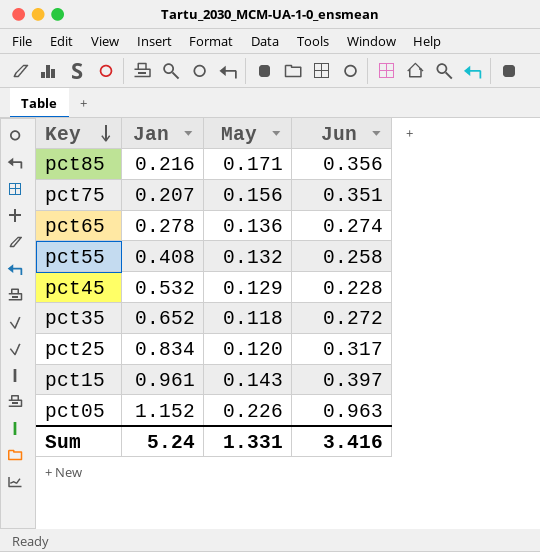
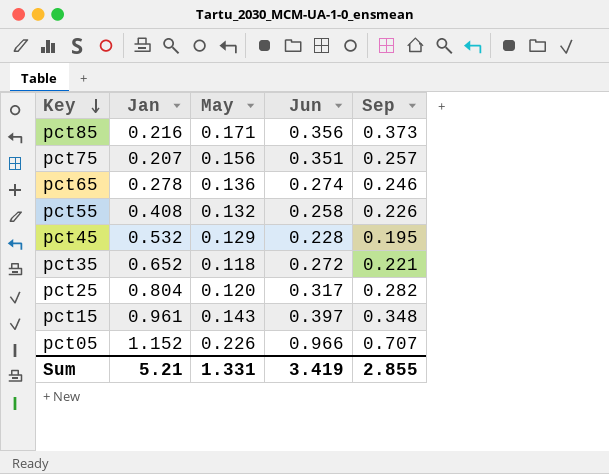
column Sep | position: none -> 5
pct25 | Jan: 0.834 -> 0.804
pct05 | Jun: 0.963 -> 0.966
Sum | Jan: 5.24 -> 5.21
Sum | Jun: 3.416 -> 3.419

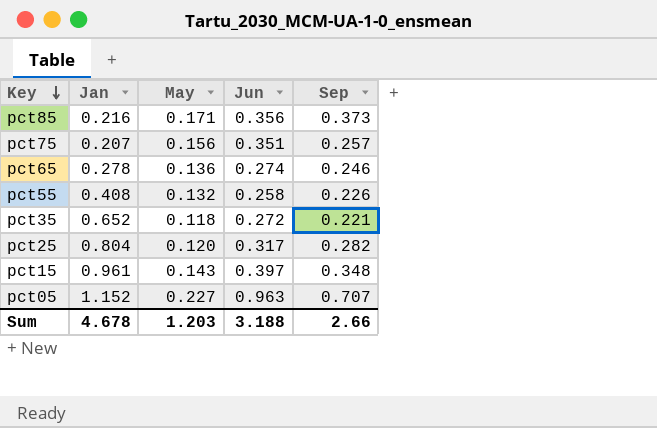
row pct45: 0.532 | 0.129 | 0.228 | 0.195 -> none
pct05 | May: 0.226 -> 0.227
pct05 | Jun: 0.966 -> 0.963
Sum | Jan: 5.21 -> 4.678
Sum | May: 1.331 -> 1.203
Sum | Jun: 3.419 -> 3.188
Sum | Sep: 2.855 -> 2.66

